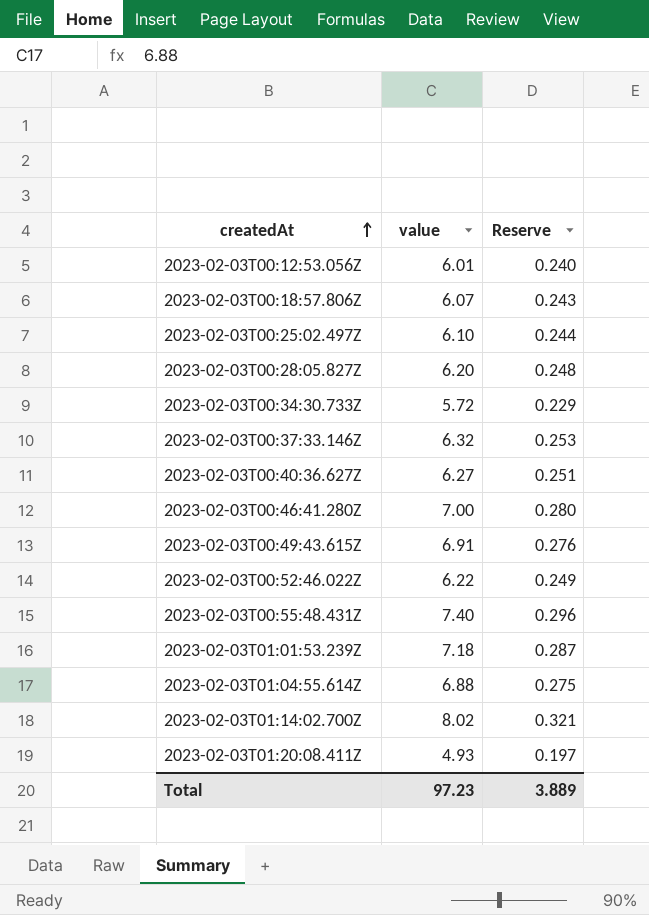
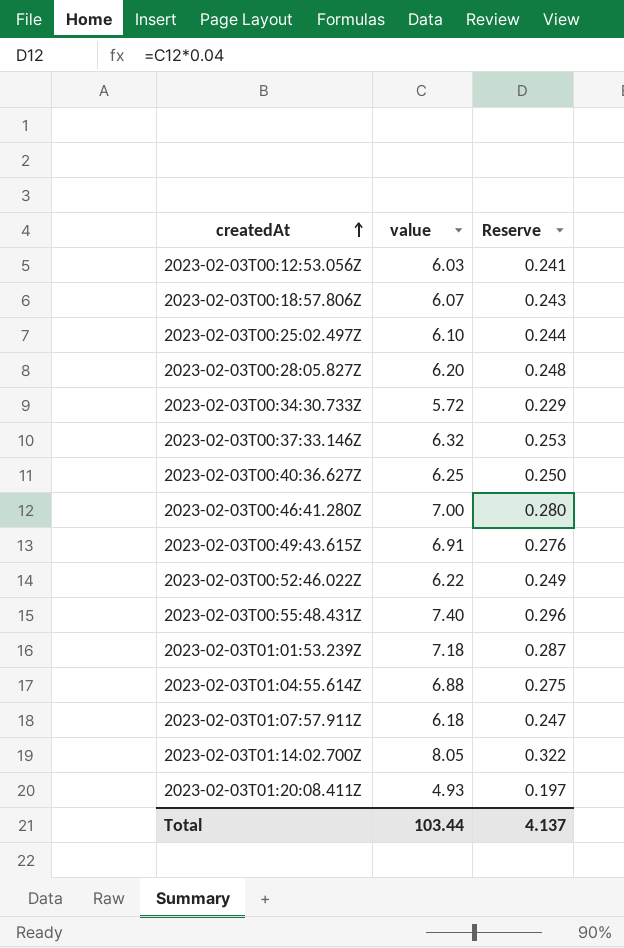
2023-02-03T00:12:53.056Z | value: 6.01 -> 6.03
2023-02-03T00:12:53.056Z | Reserve: 0.240 -> 0.241
2023-02-03T00:40:36.627Z | value: 6.27 -> 6.25
2023-02-03T00:40:36.627Z | Reserve: 0.251 -> 0.250
row 2023-02-03T01:07:57.911Z: none -> 6.18 | 0.247
2023-02-03T01:14:02.700Z | value: 8.02 -> 8.05
2023-02-03T01:14:02.700Z | Reserve: 0.321 -> 0.322
Total | value: 97.23 -> 103.44
Total | Reserve: 3.889 -> 4.137

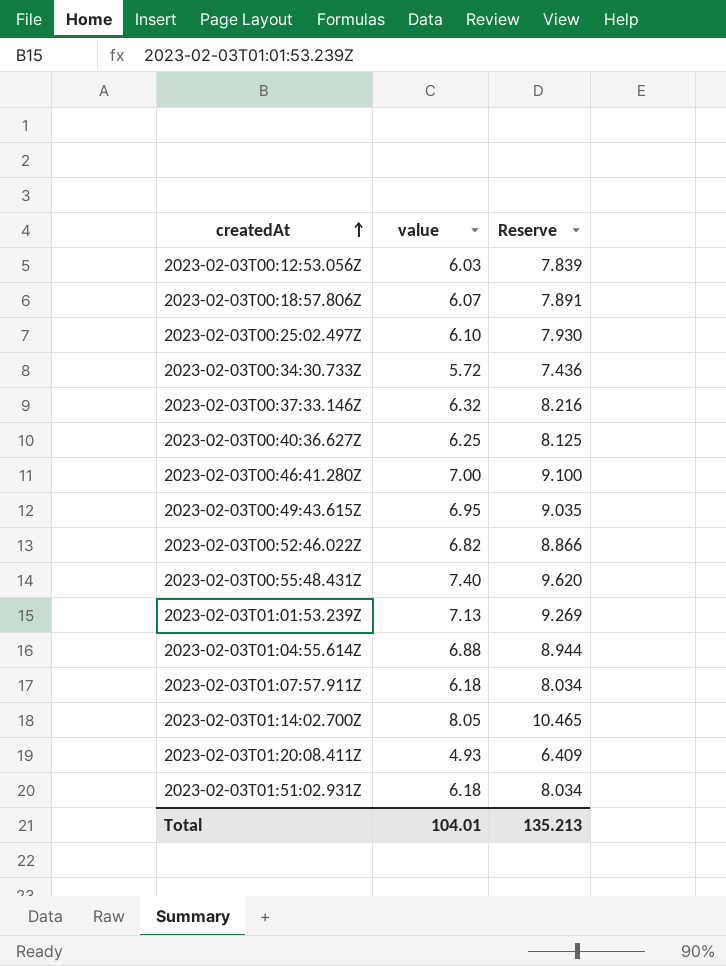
column Reserve | formula: [value] * 0.04 -> [value] * 1.3
row 2023-02-03T00:28:05.827Z: 6.20 | 0.248 -> none
2023-02-03T00:49:43.615Z | value: 6.91 -> 6.95
2023-02-03T00:52:46.022Z | value: 6.22 -> 6.82
2023-02-03T01:01:53.239Z | value: 7.18 -> 7.13
row 2023-02-03T01:51:02.931Z: none -> 6.18 | 8.034
Total | value: 103.44 -> 104.01
Total | Reserve: 4.137 -> 135.213

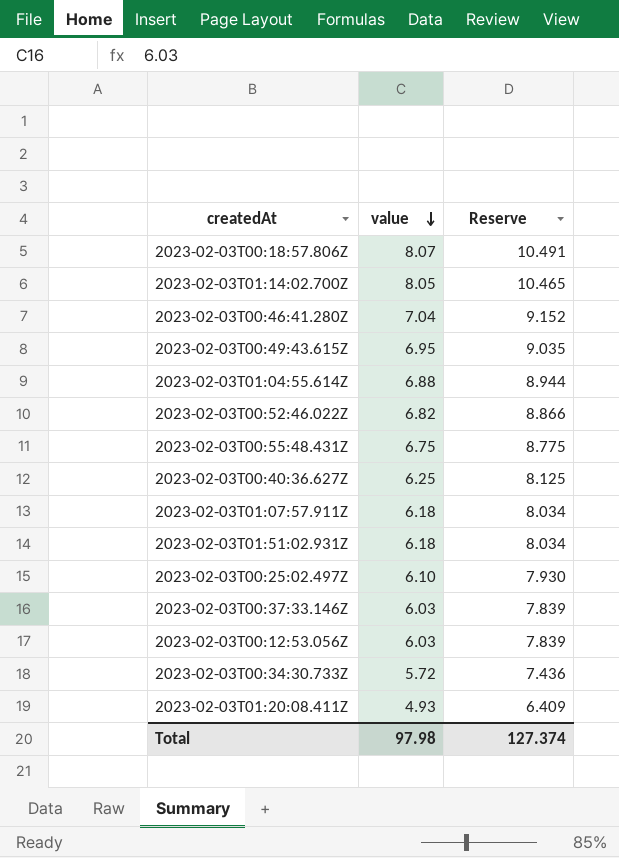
row order: createdAt ascending -> value descending
row 2023-02-03T01:01:53.239Z: 7.13 | 9.269 -> none
2023-02-03T00:18:57.806Z | value: 6.07 -> 8.07
2023-02-03T00:18:57.806Z | Reserve: 7.891 -> 10.491
2023-02-03T00:46:41.280Z | value: 7.00 -> 7.04
2023-02-03T00:46:41.280Z | Reserve: 9.100 -> 9.152
2023-02-03T00:55:48.431Z | value: 7.40 -> 6.75
2023-02-03T00:55:48.431Z | Reserve: 9.620 -> 8.775
2023-02-03T00:37:33.146Z | value: 6.32 -> 6.03
2023-02-03T00:37:33.146Z | Reserve: 8.216 -> 7.839
Total | value: 104.01 -> 97.98
Total | Reserve: 135.213 -> 127.374

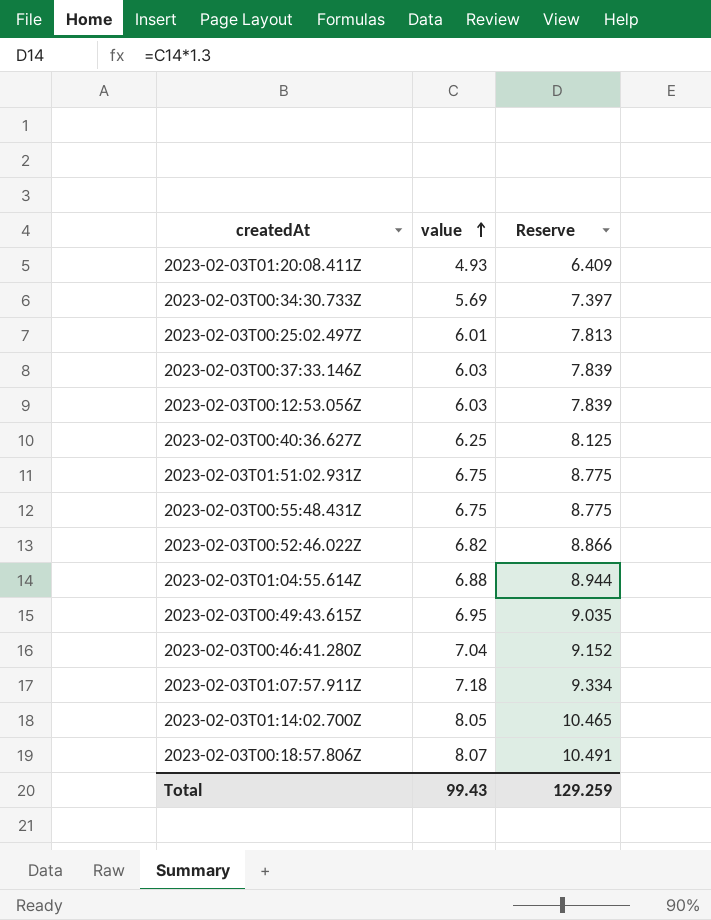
row order: value descending -> value ascending
2023-02-03T00:34:30.733Z | value: 5.72 -> 5.69
2023-02-03T00:34:30.733Z | Reserve: 7.436 -> 7.397
2023-02-03T00:25:02.497Z | value: 6.10 -> 6.01
2023-02-03T00:25:02.497Z | Reserve: 7.930 -> 7.813
2023-02-03T01:51:02.931Z | value: 6.18 -> 6.75
2023-02-03T01:51:02.931Z | Reserve: 8.034 -> 8.775
2023-02-03T01:07:57.911Z | value: 6.18 -> 7.18
2023-02-03T01:07:57.911Z | Reserve: 8.034 -> 9.334
Total | value: 97.98 -> 99.43
Total | Reserve: 127.374 -> 129.259

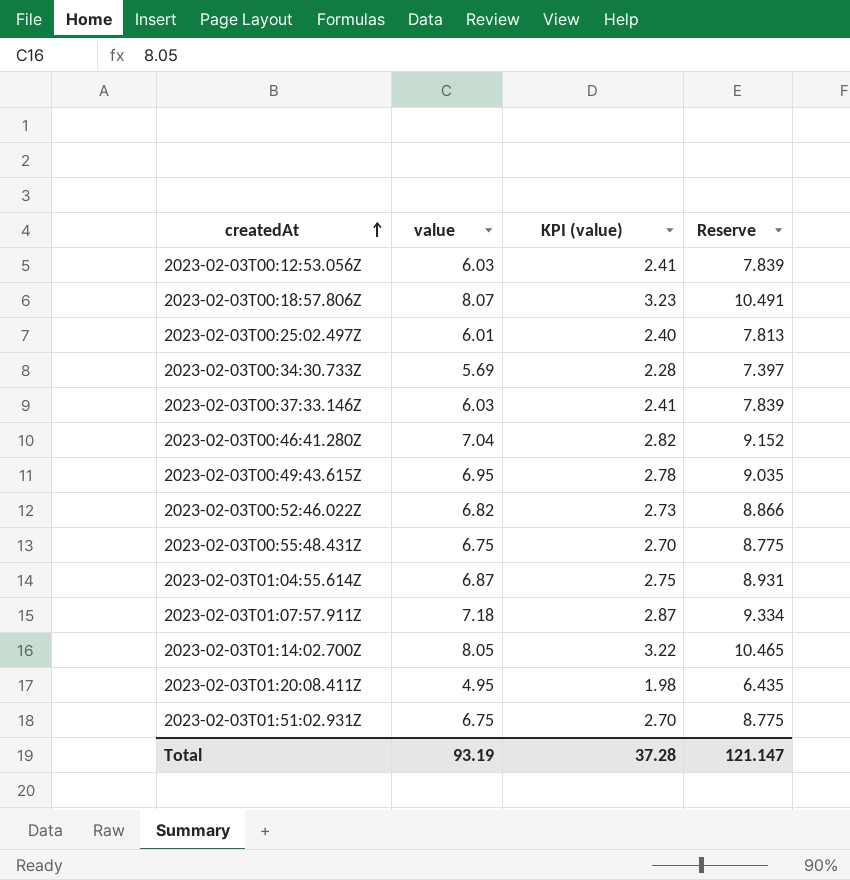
row order: value ascending -> createdAt ascending
column KPI (value) | formula: none -> [value] * 0.4
row 2023-02-03T00:40:36.627Z: 6.25 | 8.125 -> none
2023-02-03T01:04:55.614Z | value: 6.88 -> 6.87
2023-02-03T01:04:55.614Z | Reserve: 8.944 -> 8.931
2023-02-03T01:20:08.411Z | value: 4.93 -> 4.95
2023-02-03T01:20:08.411Z | Reserve: 6.409 -> 6.435
Total | value: 99.43 -> 93.19
Total | Reserve: 129.259 -> 121.147

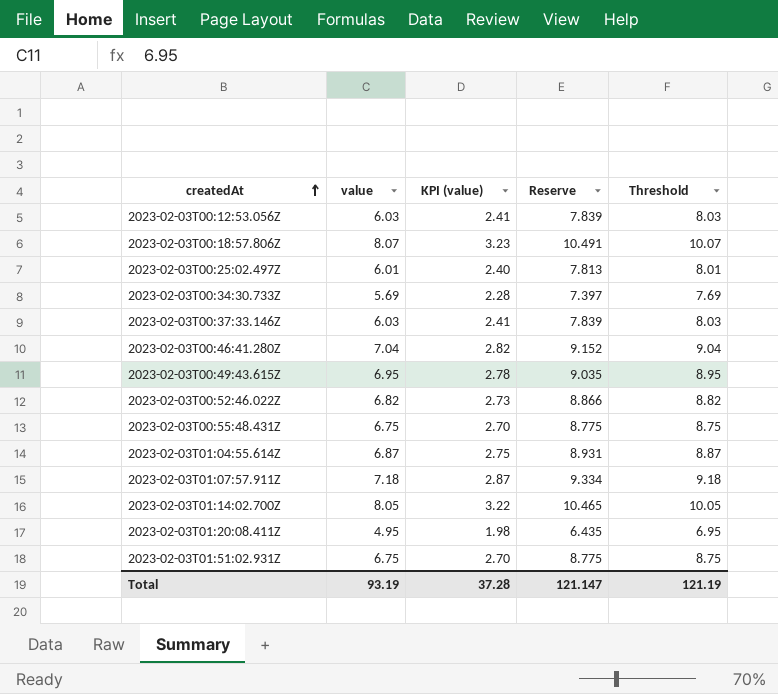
column Threshold | formula: none -> [value] + 2

